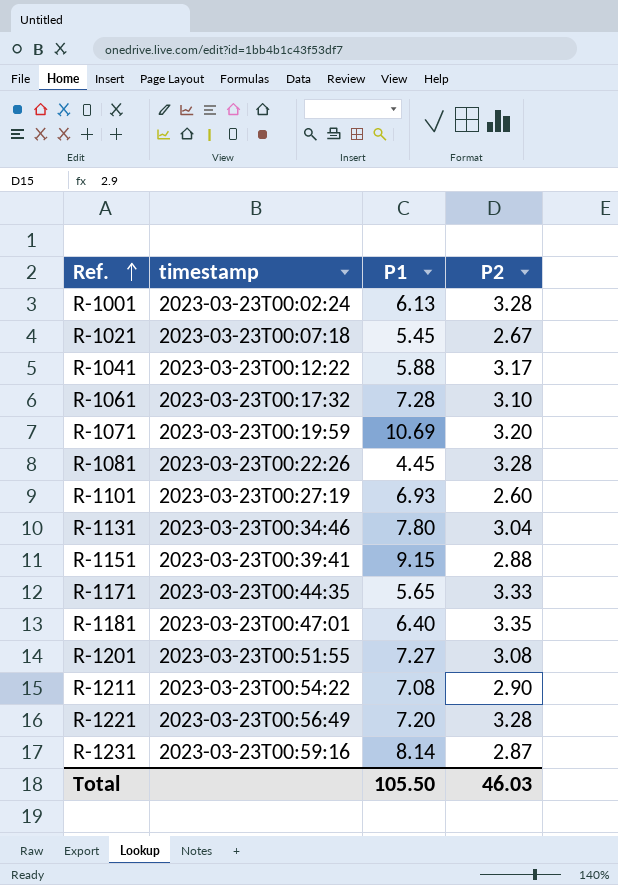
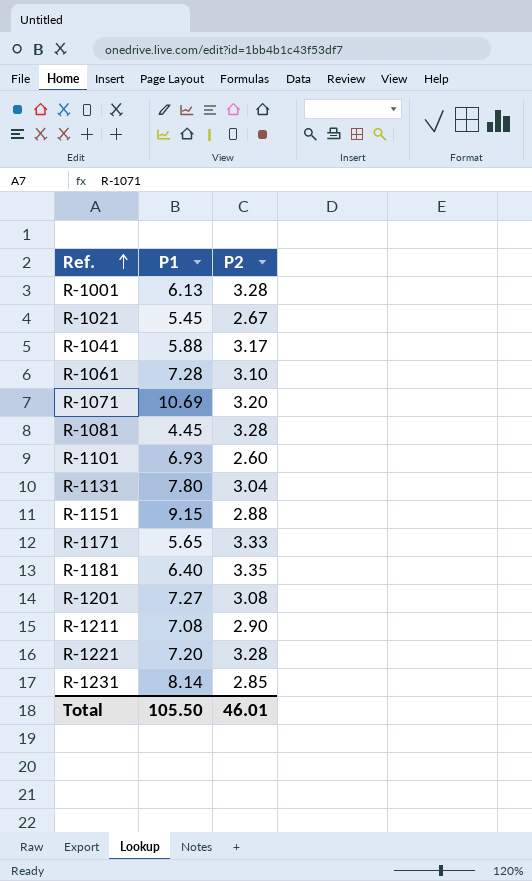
column timestamp | position: 2 -> none
R-1231 | P2: 2.87 -> 2.85
Total | P2: 46.03 -> 46.01

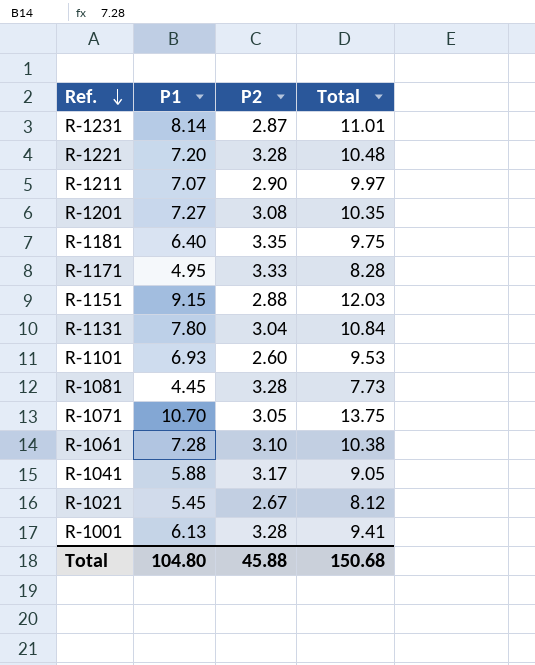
row order: Ref. ascending -> Ref. descending
column Total | formula: none -> [P1] + [P2]
R-1231 | P2: 2.85 -> 2.87
R-1211 | P1: 7.08 -> 7.07
R-1171 | P1: 5.65 -> 4.95
R-1071 | P1: 10.69 -> 10.70
R-1071 | P2: 3.20 -> 3.05
Total | P1: 105.50 -> 104.80
Total | P2: 46.01 -> 45.88

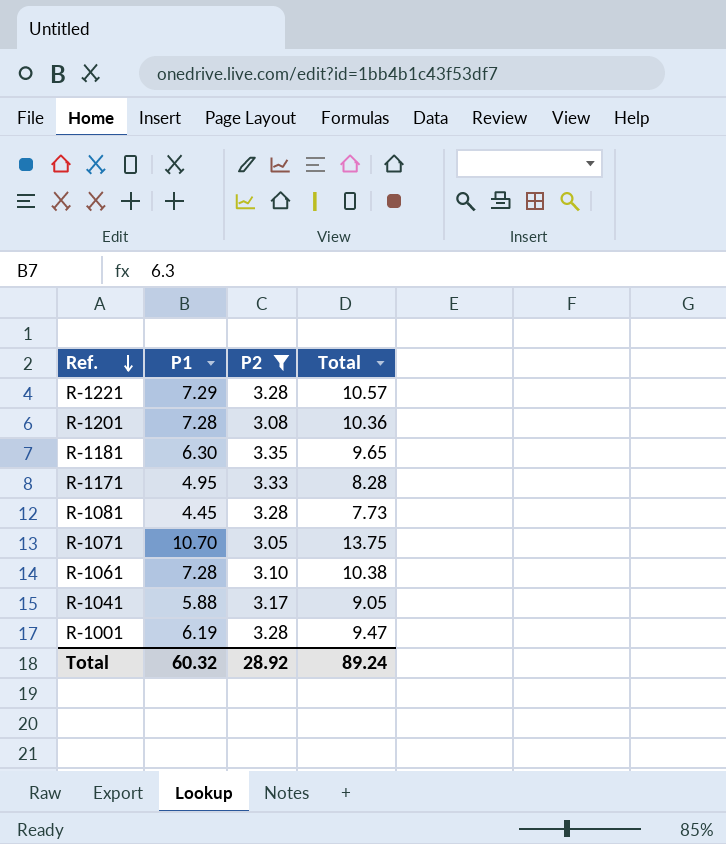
filter: none -> P2 >= 3.05
R-1221 | P1: 7.20 -> 7.29
R-1221 | Total: 10.48 -> 10.57
R-1201 | P1: 7.27 -> 7.28
R-1201 | Total: 10.35 -> 10.36
R-1181 | P1: 6.40 -> 6.30
R-1181 | Total: 9.75 -> 9.65
R-1001 | P1: 6.13 -> 6.19
R-1001 | Total: 9.41 -> 9.47
Total | P1: 104.80 -> 60.32
Total | P2: 45.88 -> 28.92
Total | Total: 150.68 -> 89.24

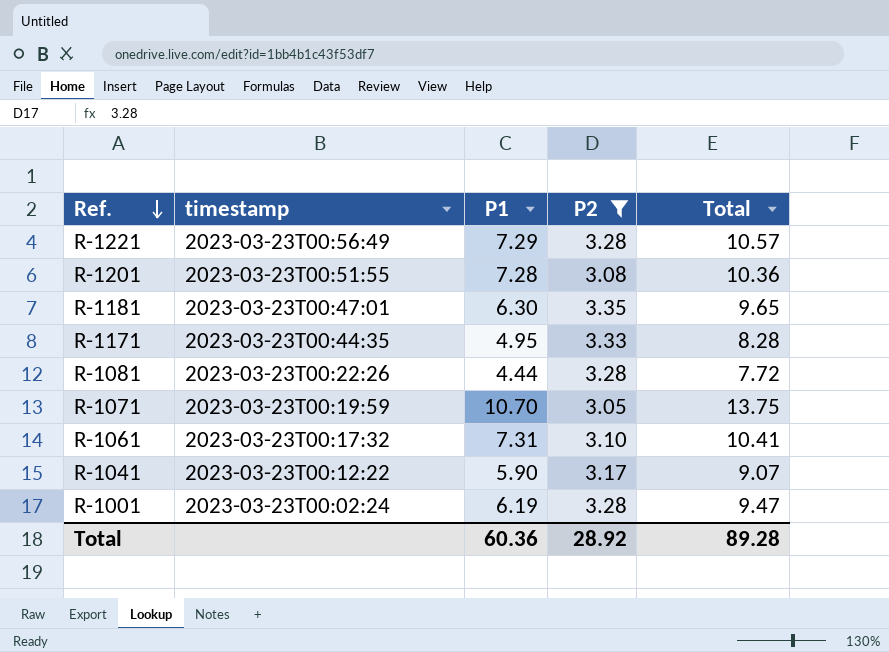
column timestamp | position: none -> 2
R-1081 | P1: 4.45 -> 4.44
R-1081 | Total: 7.73 -> 7.72
R-1061 | P1: 7.28 -> 7.31
R-1061 | Total: 10.38 -> 10.41
R-1041 | P1: 5.88 -> 5.90
R-1041 | Total: 9.05 -> 9.07
Total | P1: 60.32 -> 60.36
Total | Total: 89.24 -> 89.28

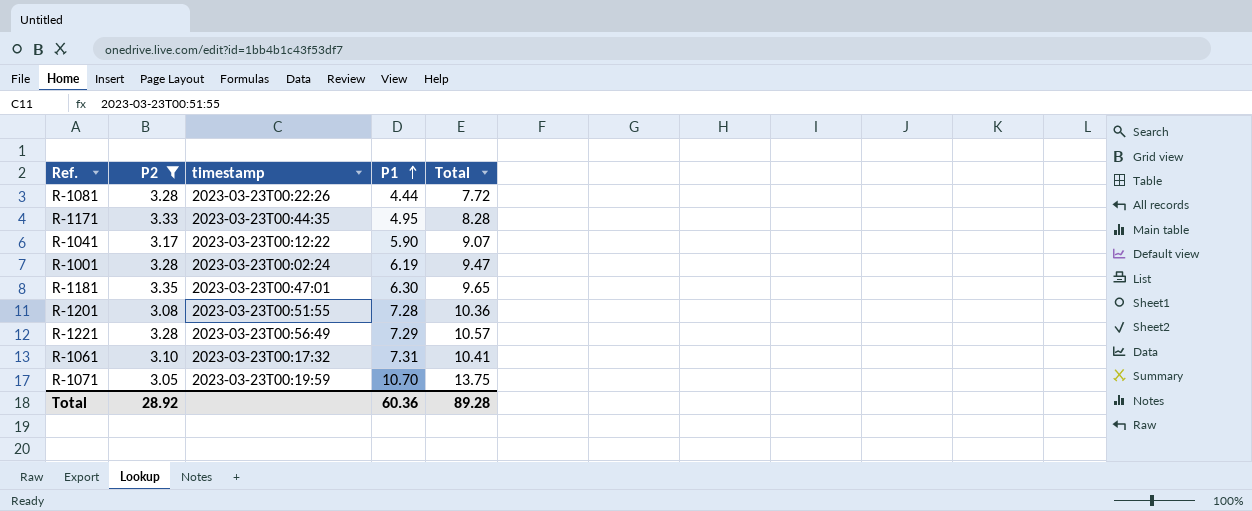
row order: Ref. descending -> P1 ascending
column P2 | position: 4 -> 2

